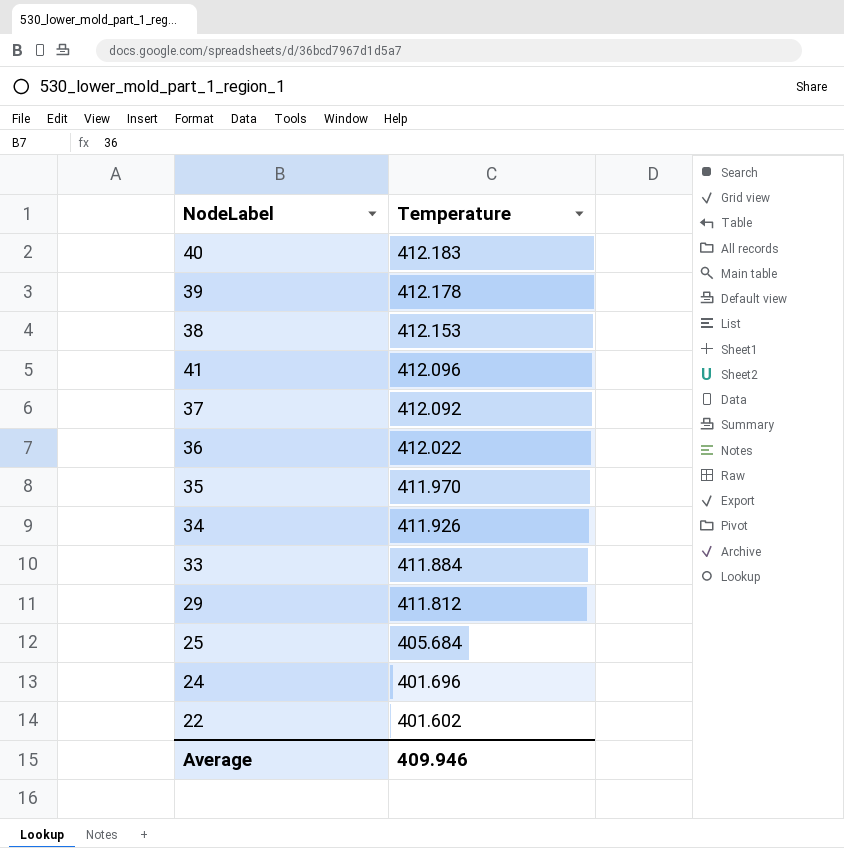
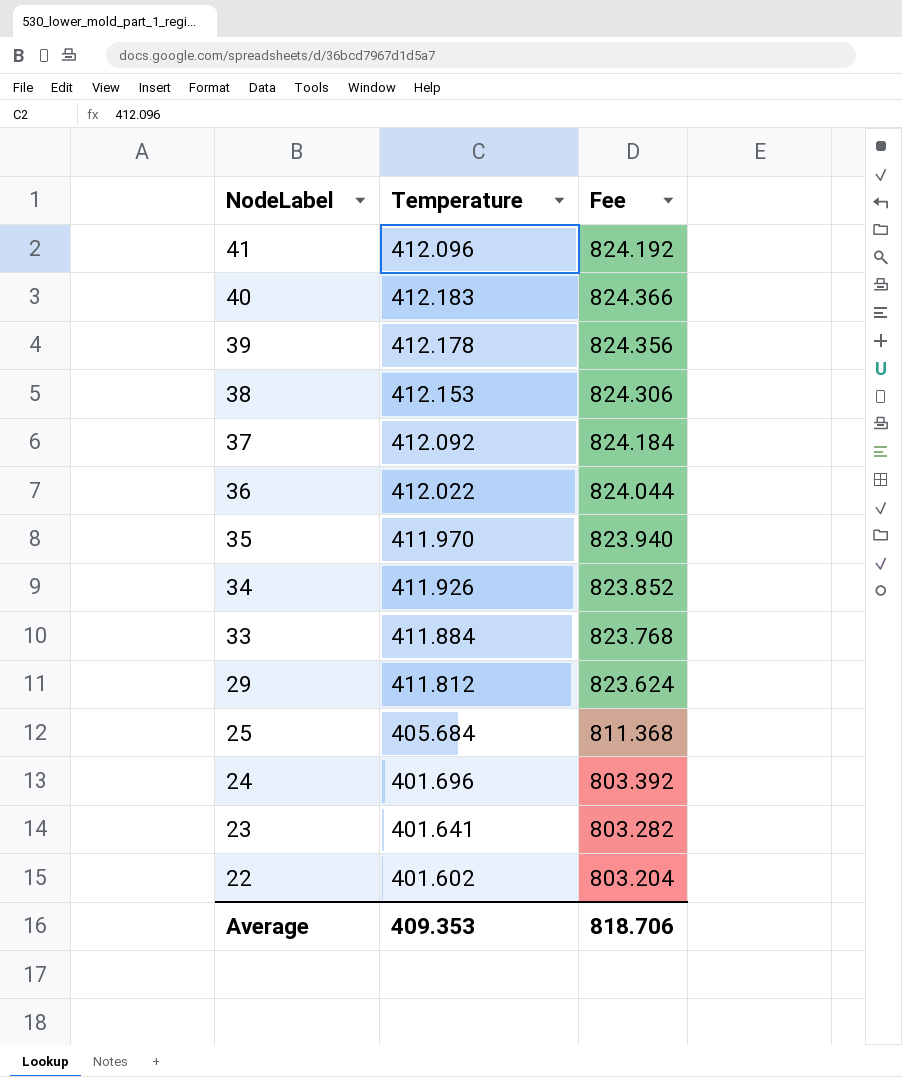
row order: Temperature descending -> NodeLabel descending
column Fee | formula: none -> [Temperature] * 2
row 23: none -> 401.641 | 803.282
Average | Temperature: 409.946 -> 409.353

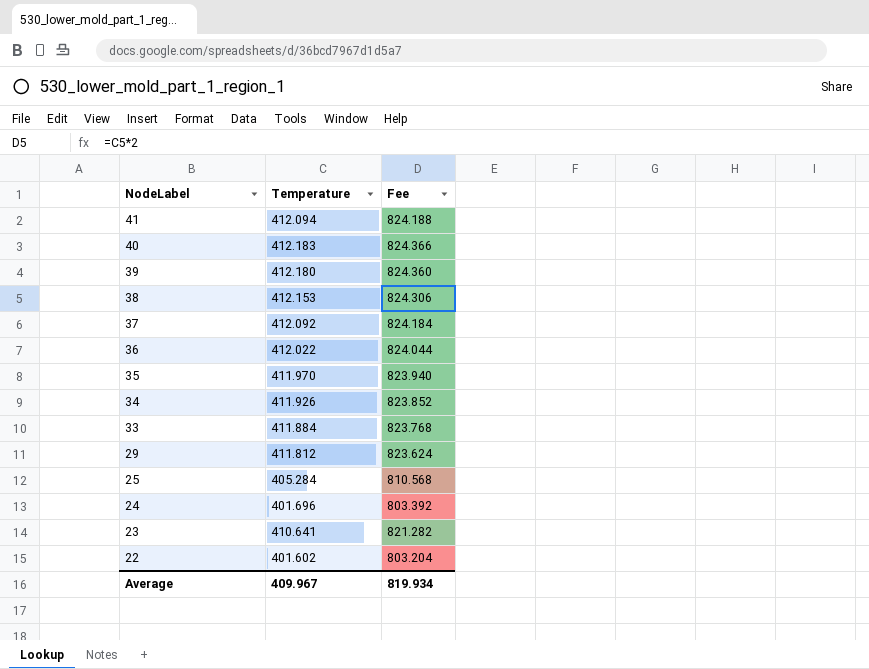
41 | Temperature: 412.096 -> 412.094
41 | Fee: 824.192 -> 824.188
39 | Temperature: 412.178 -> 412.180
39 | Fee: 824.356 -> 824.360
25 | Temperature: 405.684 -> 405.284
25 | Fee: 811.368 -> 810.568
23 | Temperature: 401.641 -> 410.641
23 | Fee: 803.282 -> 821.282
Average | Temperature: 409.353 -> 409.967
Average | Fee: 818.706 -> 819.934

